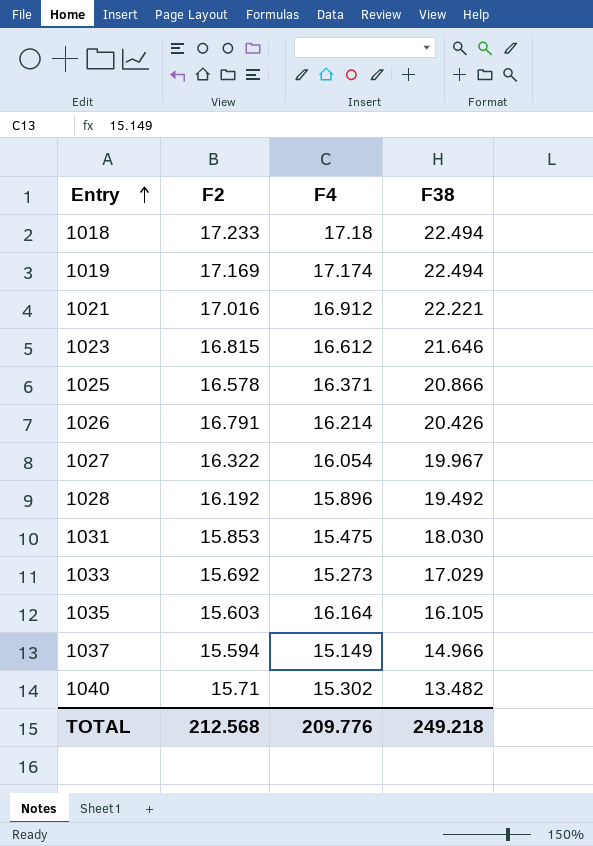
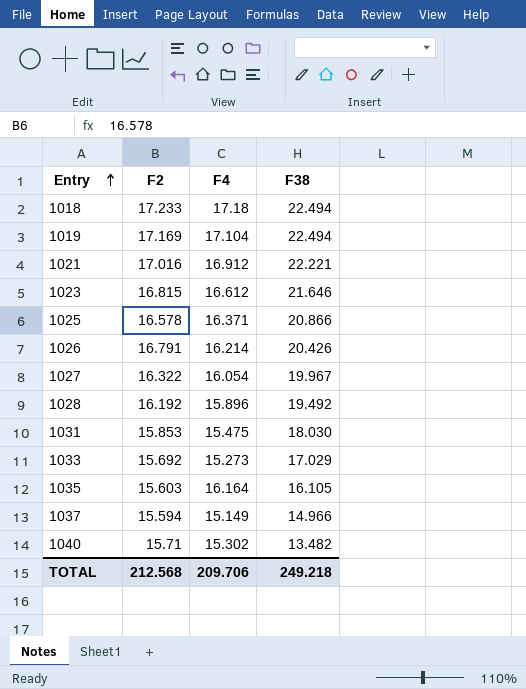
1019 | F4: 17.174 -> 17.104
TOTAL | F4: 209.776 -> 209.706

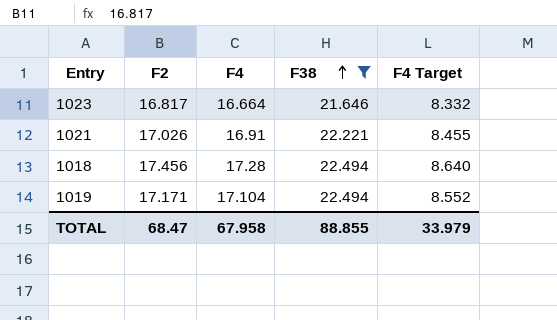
filter: none -> F38 >= 21.646
row order: Entry ascending -> F38 ascending
column F4 Target | formula: none -> [F4] * 0.5
1023 | F2: 16.815 -> 16.817
1023 | F4: 16.612 -> 16.664
1021 | F2: 17.016 -> 17.026
1021 | F4: 16.912 -> 16.91
1018 | F2: 17.233 -> 17.456
1018 | F4: 17.18 -> 17.28
1019 | F2: 17.169 -> 17.171
TOTAL | F2: 212.568 -> 68.47
TOTAL | F4: 209.706 -> 67.958
TOTAL | F38: 249.218 -> 88.855

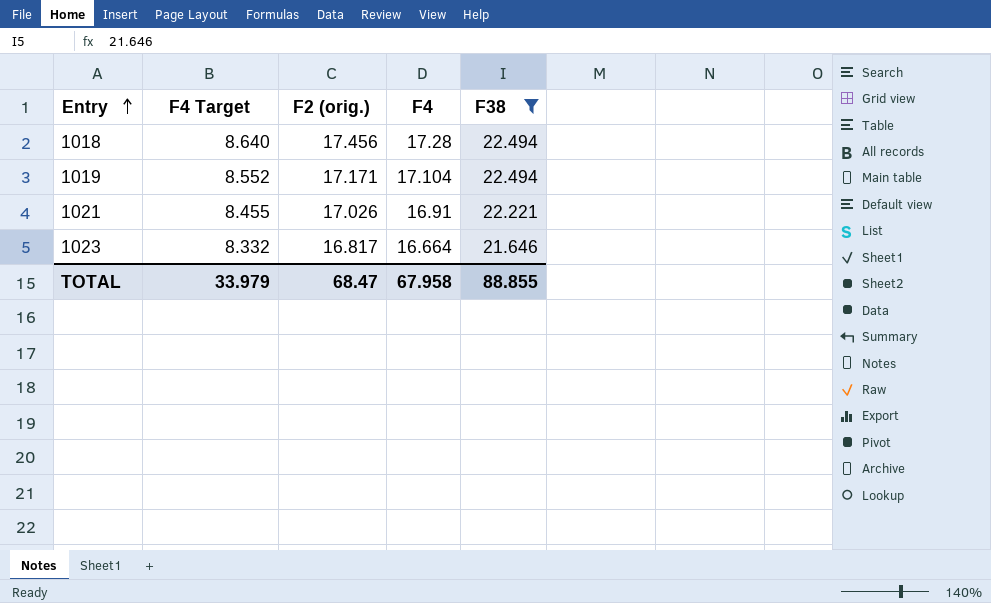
row order: F38 ascending -> Entry ascending
column F4 Target | position: 5 -> 2
column name: F2 -> F2 (orig.)

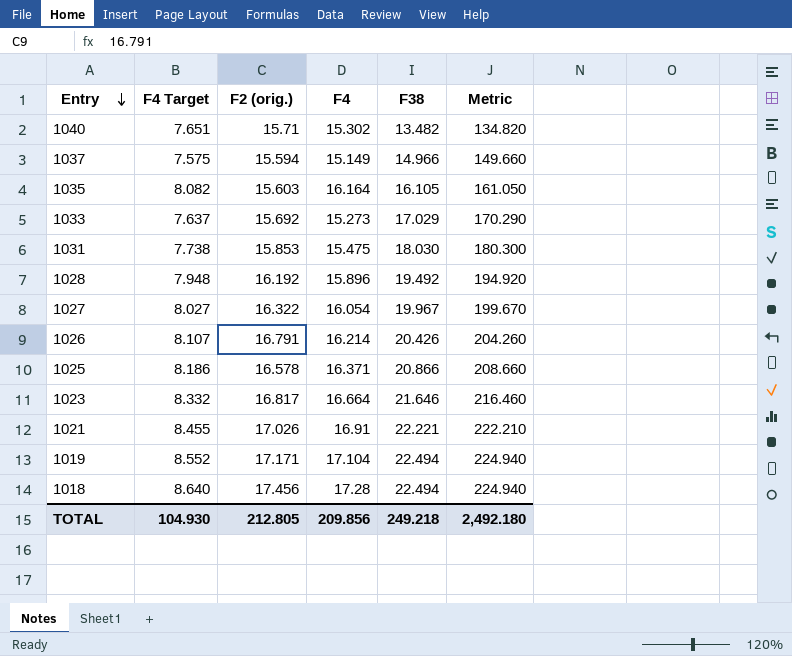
filter: F38 >= 21.646 -> none
row order: Entry ascending -> Entry descending
column Metric | formula: none -> [F38] * 10
TOTAL | F4 Target: 33.979 -> 104.930
TOTAL | F2 (orig.): 68.47 -> 212.805
TOTAL | F4: 67.958 -> 209.856
TOTAL | F38: 88.855 -> 249.218

